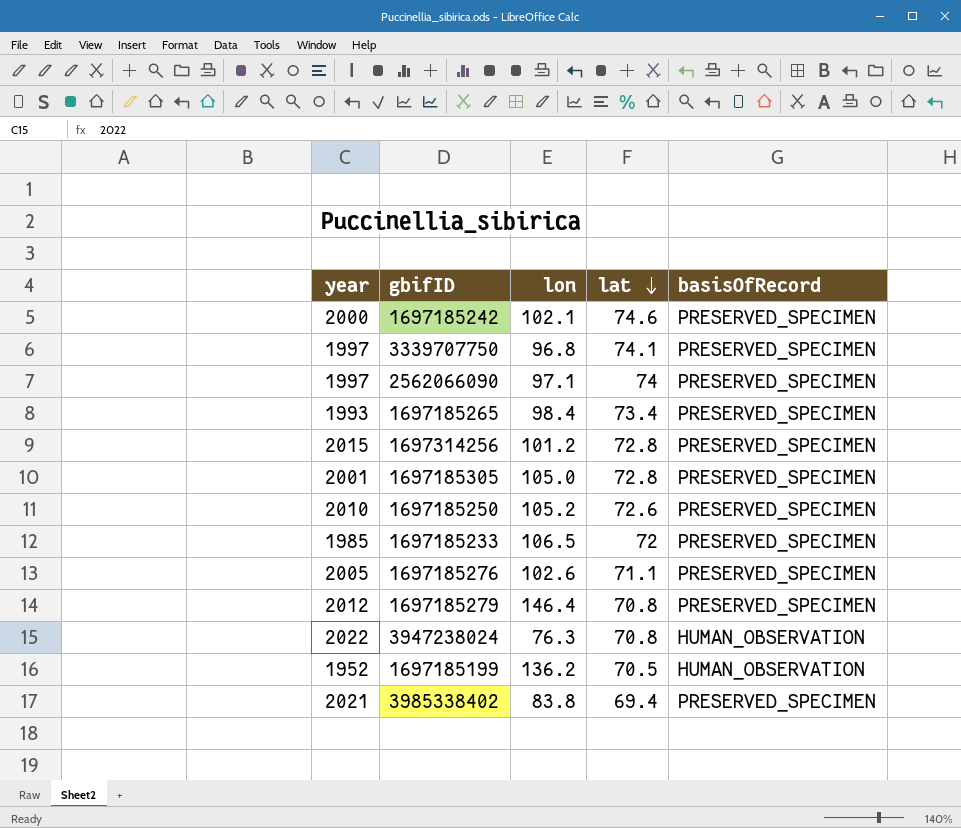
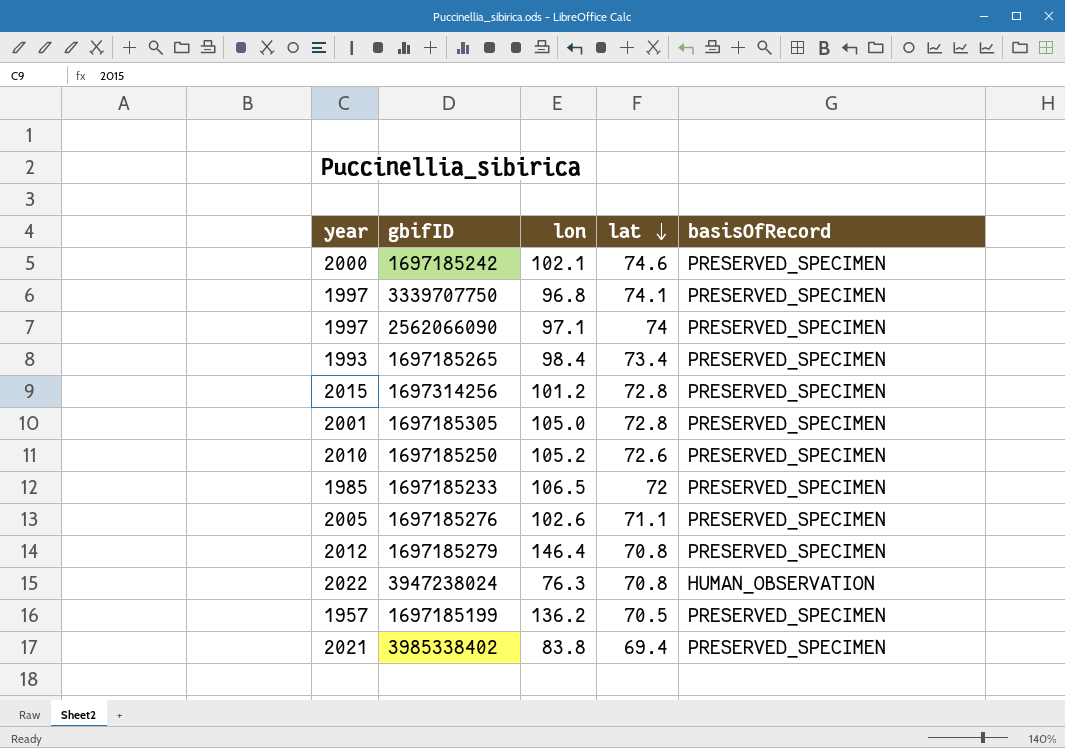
1697185199 | year: 1952 -> 1957
1697185199 | basisOfRecord: HUMAN_OBSERVATION -> PRESERVED_SPECIMEN

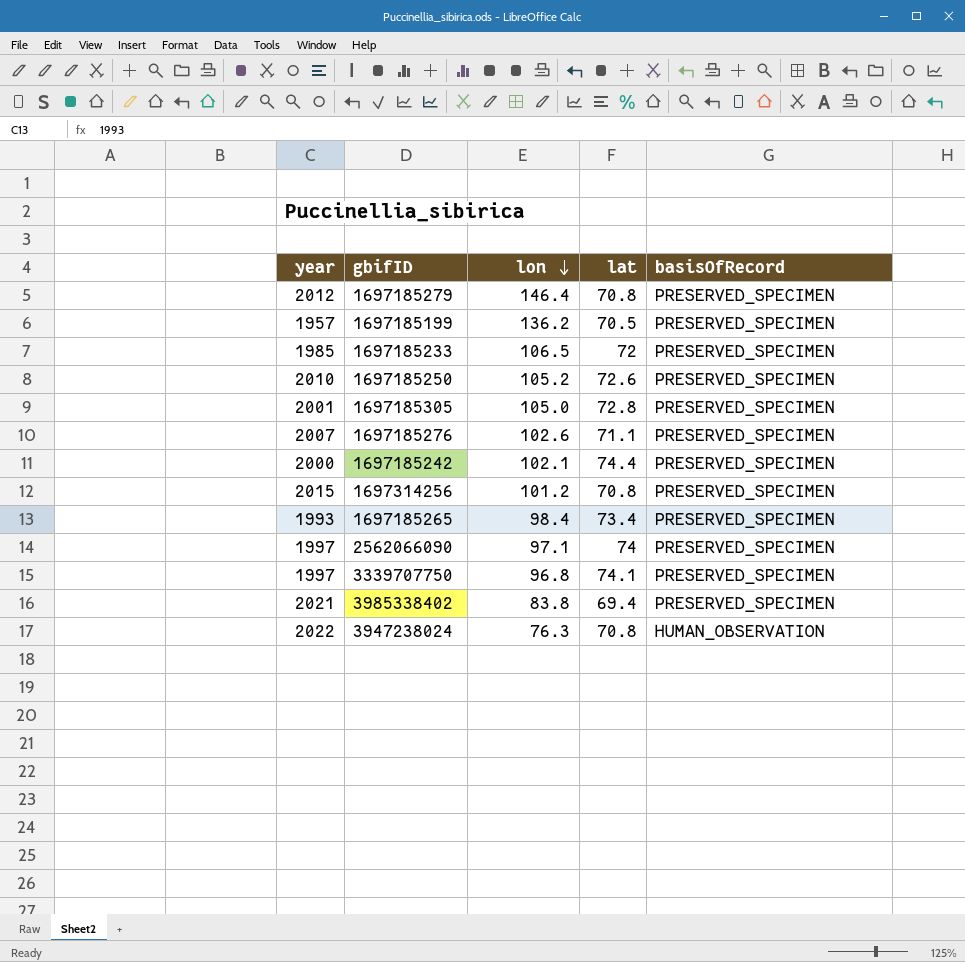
row order: lat descending -> lon descending
1697185276 | year: 2005 -> 2007
1697185242 | lat: 74.6 -> 74.4
1697314256 | lat: 72.8 -> 70.8

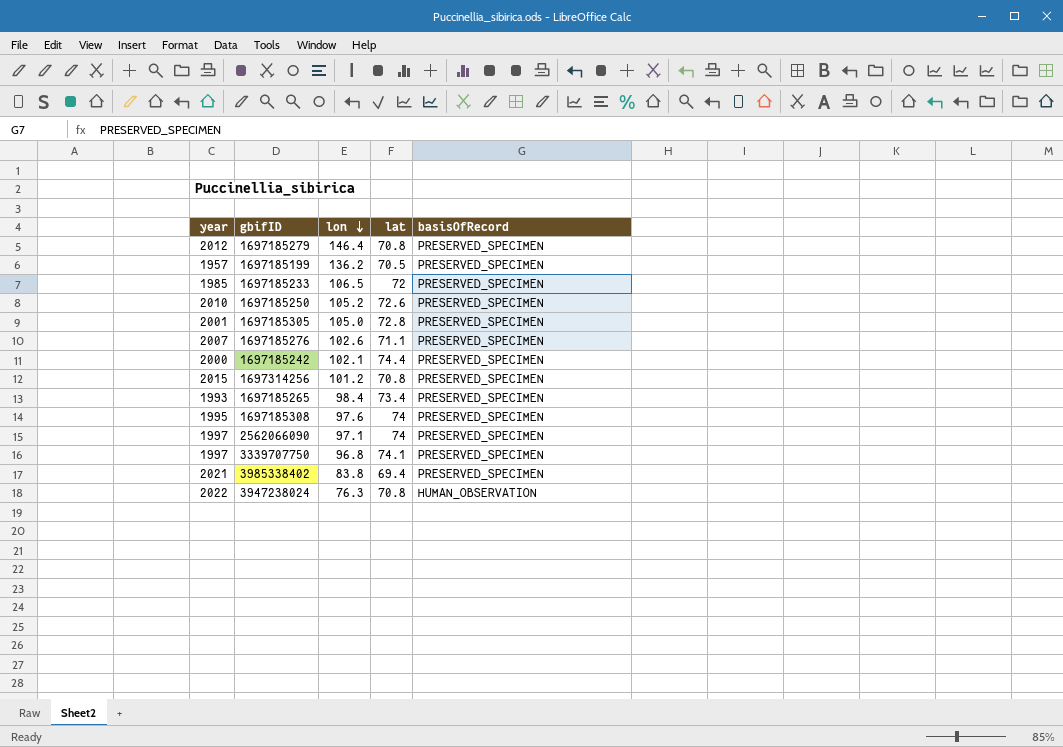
row 1697185308: none -> 1995 | 97.6 | 74 | PRESERVED_SPECIMEN

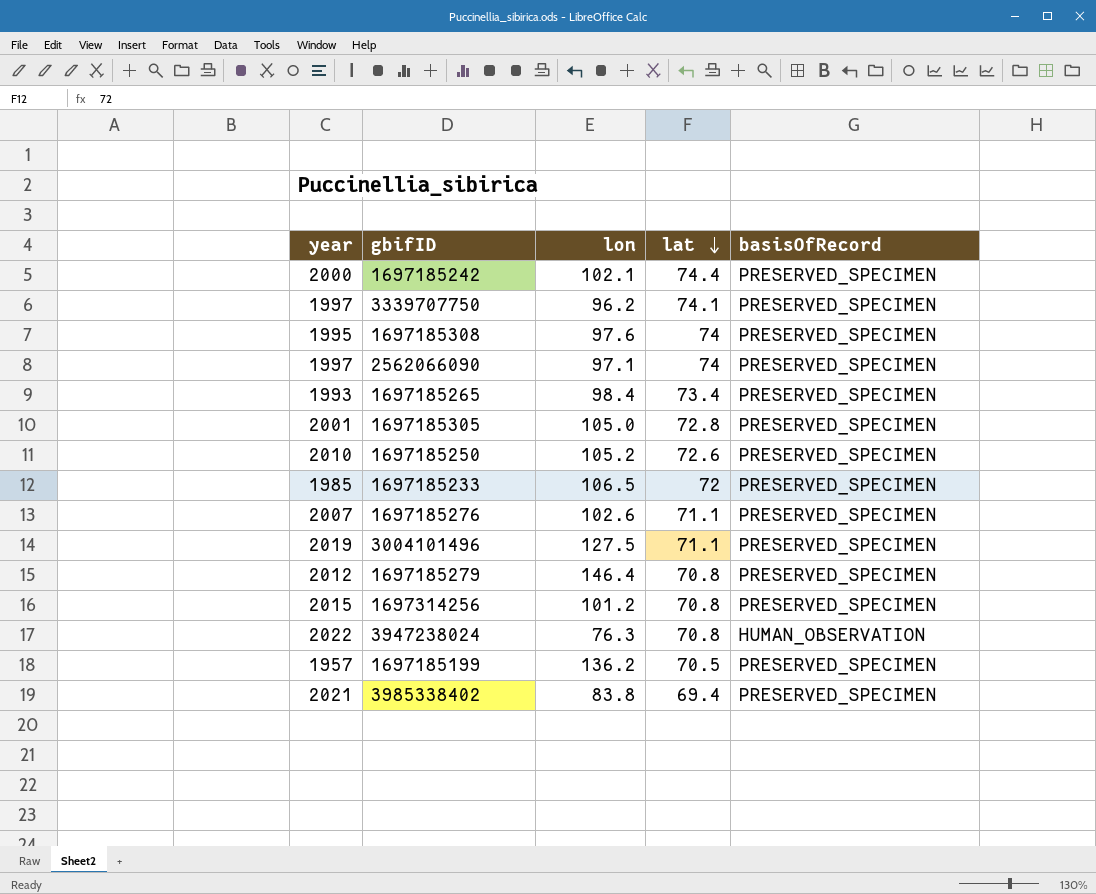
row order: lon descending -> lat descending
3339707750 | lon: 96.8 -> 96.2
row 3004101496: none -> 2019 | 127.5 | 71.1 | PRESERVED_SPECIMEN

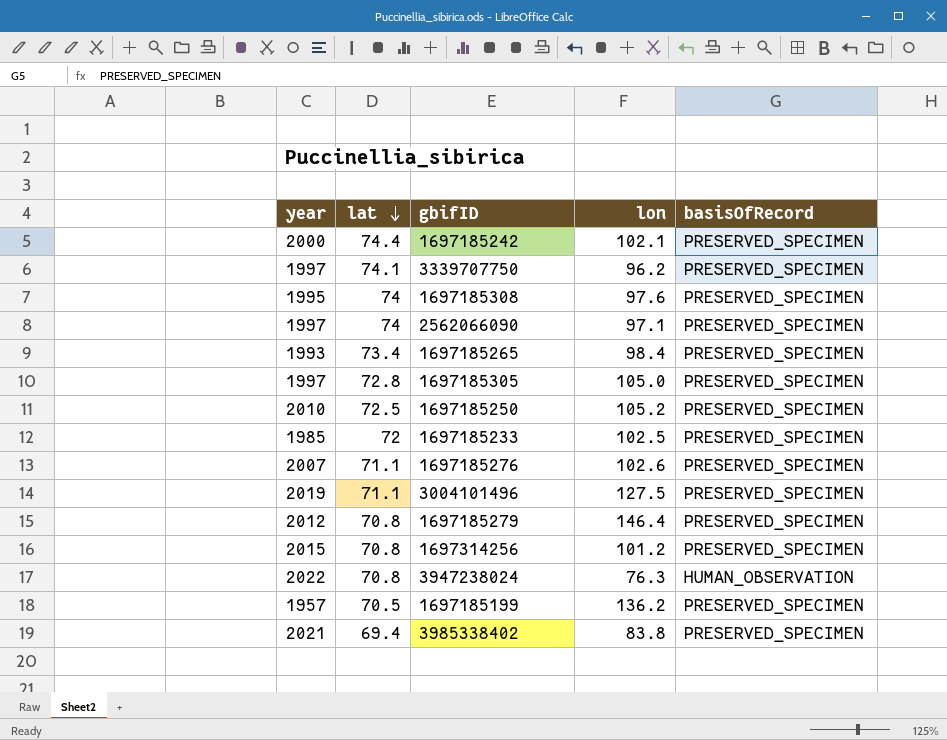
column lat | position: 4 -> 2
1697185305 | year: 2001 -> 1997
1697185250 | lat: 72.6 -> 72.5
1697185233 | lon: 106.5 -> 102.5

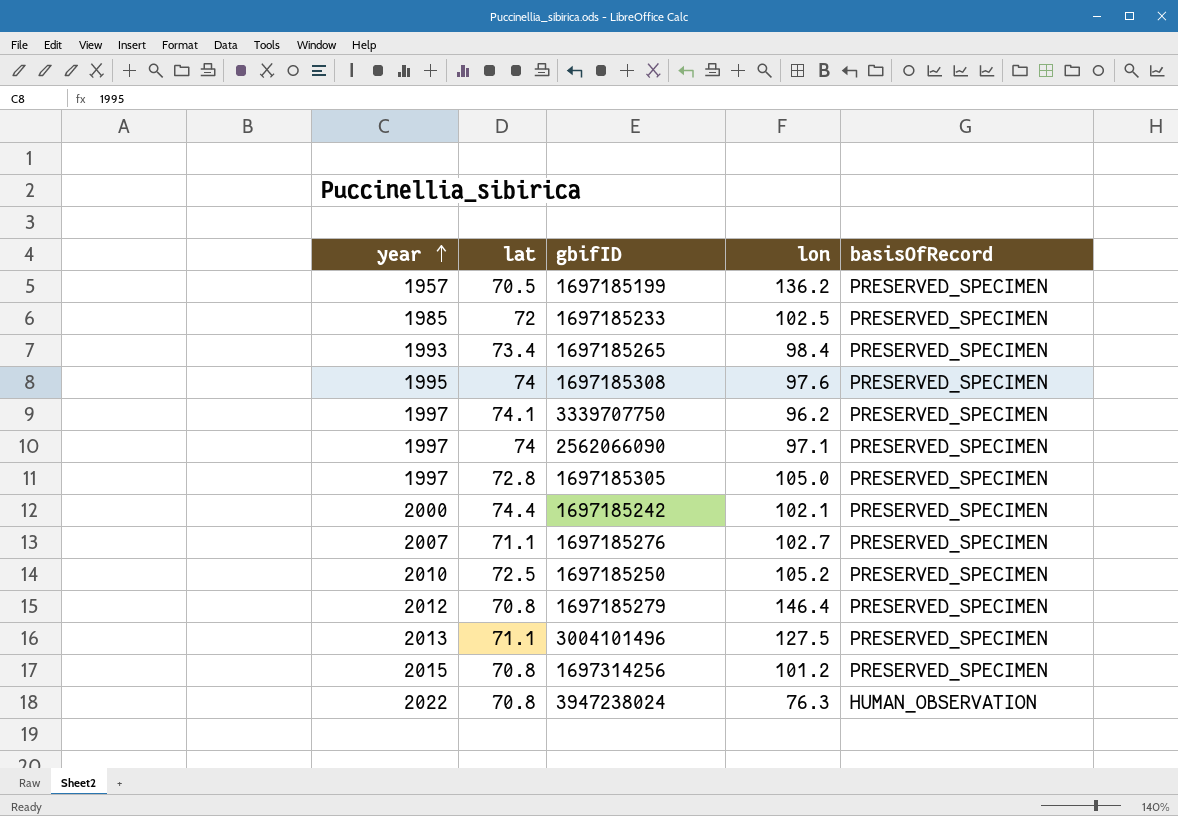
row order: lat descending -> year ascending
row 3985338402: 2021 | 69.4 | 83.8 | PRESERVED_SPECIMEN -> none
1697185276 | lon: 102.6 -> 102.7
3004101496 | year: 2019 -> 2013

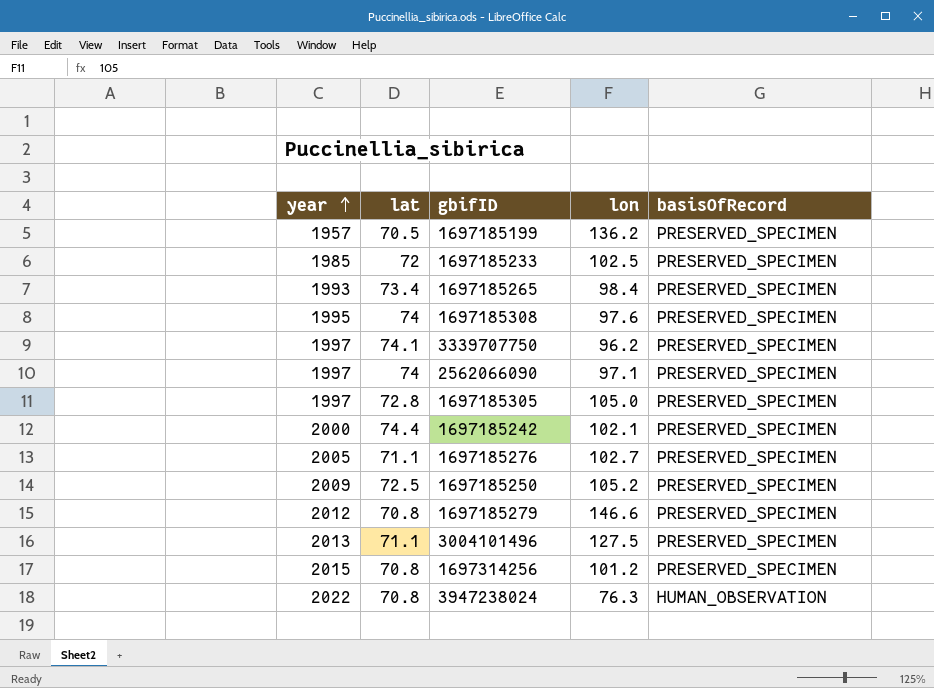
1697185276 | year: 2007 -> 2005
1697185250 | year: 2010 -> 2009
1697185279 | lon: 146.4 -> 146.6

